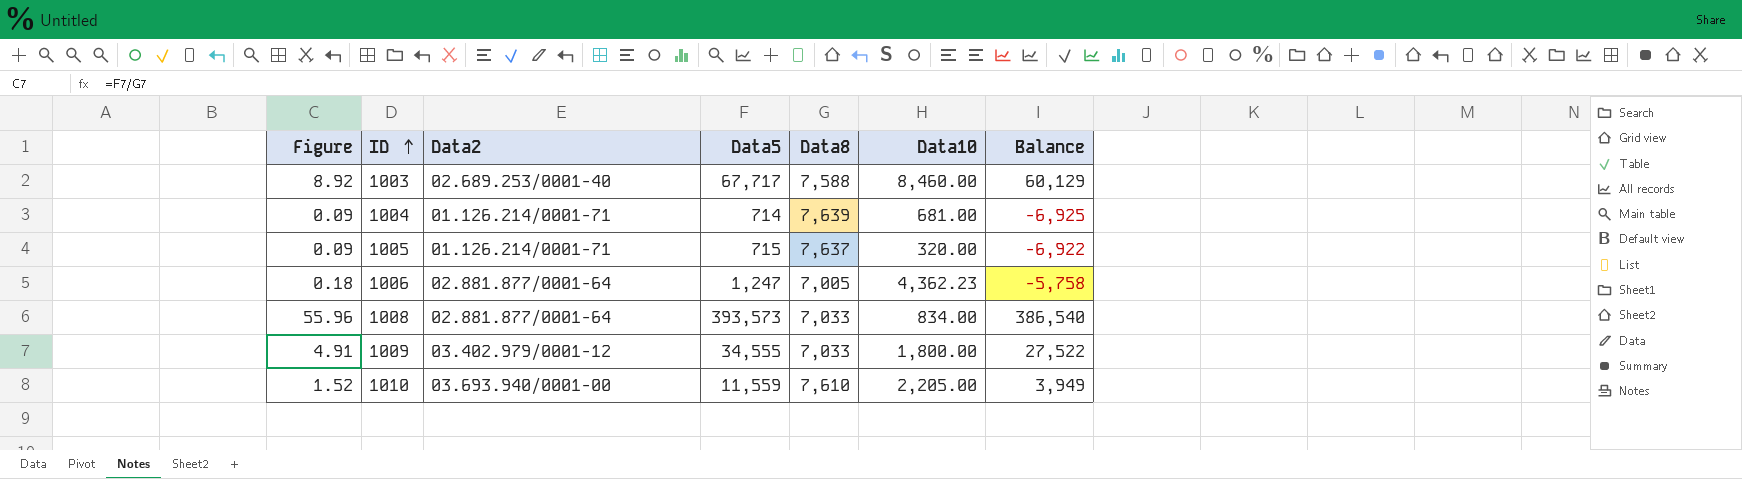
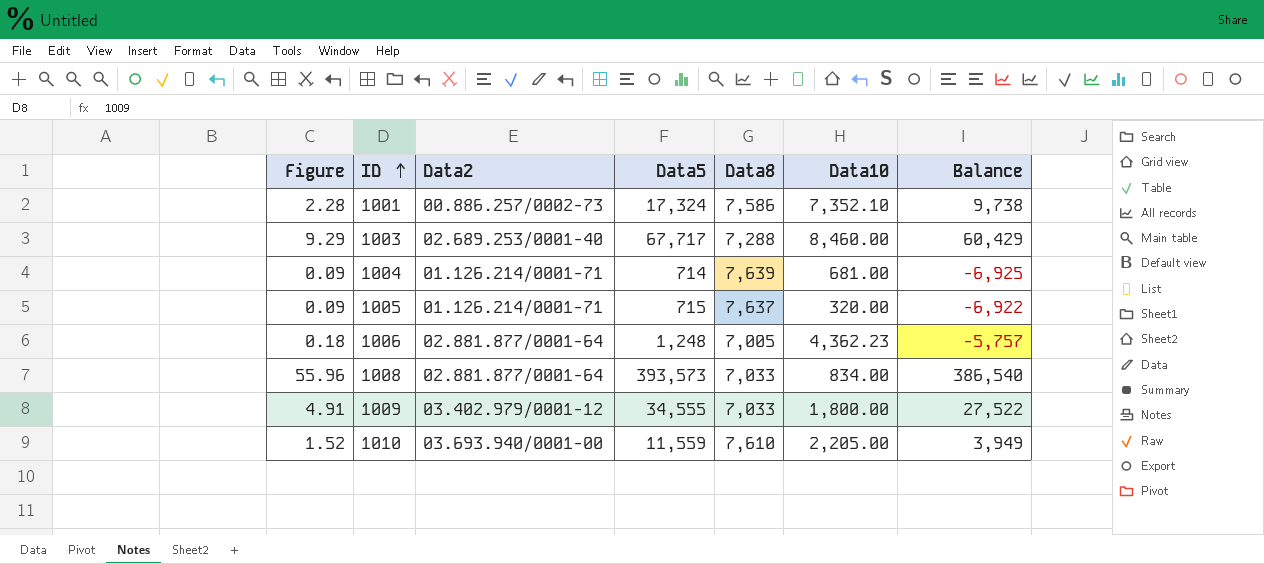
row 1001: none -> 2.28 | 00.886.257/0002-73 | 17,324 | 7,586 | 7,352.10 | 9,738
1003 | Figure: 8.92 -> 9.29
1003 | Data8: 7,588 -> 7,288
1003 | Balance: 60,129 -> 60,429
1006 | Data5: 1,247 -> 1,248
1006 | Balance: -5,758 -> -5,757

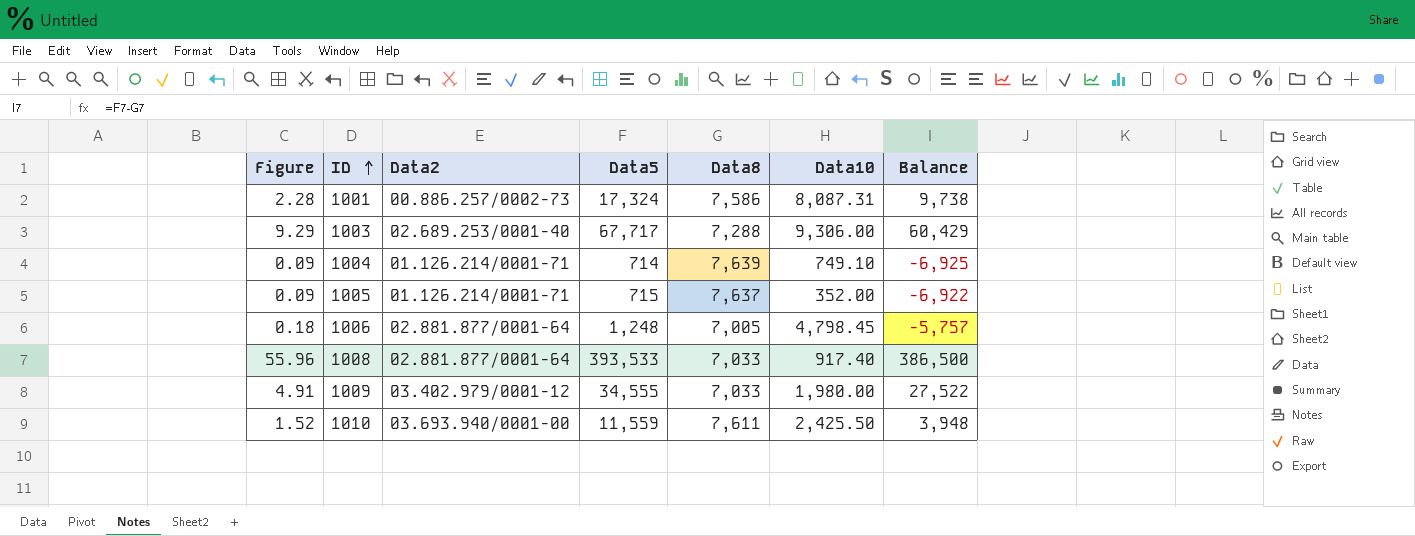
1001 | Data10: 7,352.10 -> 8,087.31
1003 | Data10: 8,460.00 -> 9,306.00
1004 | Data10: 681.00 -> 749.10
1005 | Data10: 320.00 -> 352.00
1006 | Data10: 4,362.23 -> 4,798.45
1008 | Data5: 393,573 -> 393,533
1008 | Data10: 834.00 -> 917.40
1008 | Balance: 386,540 -> 386,500
1009 | Data10: 1,800.00 -> 1,980.00
1010 | Data8: 7,610 -> 7,611
1010 | Data10: 2,205.00 -> 2,425.50
1010 | Balance: 3,949 -> 3,948

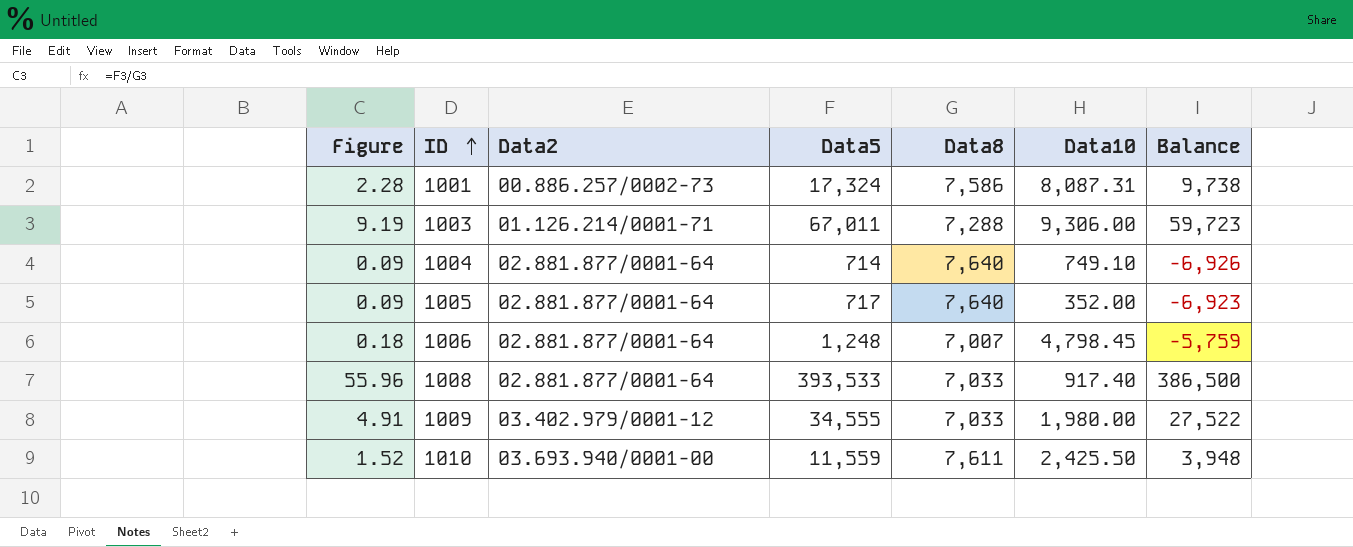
1003 | Figure: 9.29 -> 9.19
1003 | Data2: 02.689.253/0001-40 -> 01.126.214/0001-71
1003 | Data5: 67,717 -> 67,011
1003 | Balance: 60,429 -> 59,723
1004 | Data2: 01.126.214/0001-71 -> 02.881.877/0001-64
1004 | Data8: 7,639 -> 7,640
1004 | Balance: -6,925 -> -6,926
1005 | Data2: 01.126.214/0001-71 -> 02.881.877/0001-64
1005 | Data5: 715 -> 717
1005 | Data8: 7,637 -> 7,640
1005 | Balance: -6,922 -> -6,923
1006 | Data8: 7,005 -> 7,007
1006 | Balance: -5,757 -> -5,759

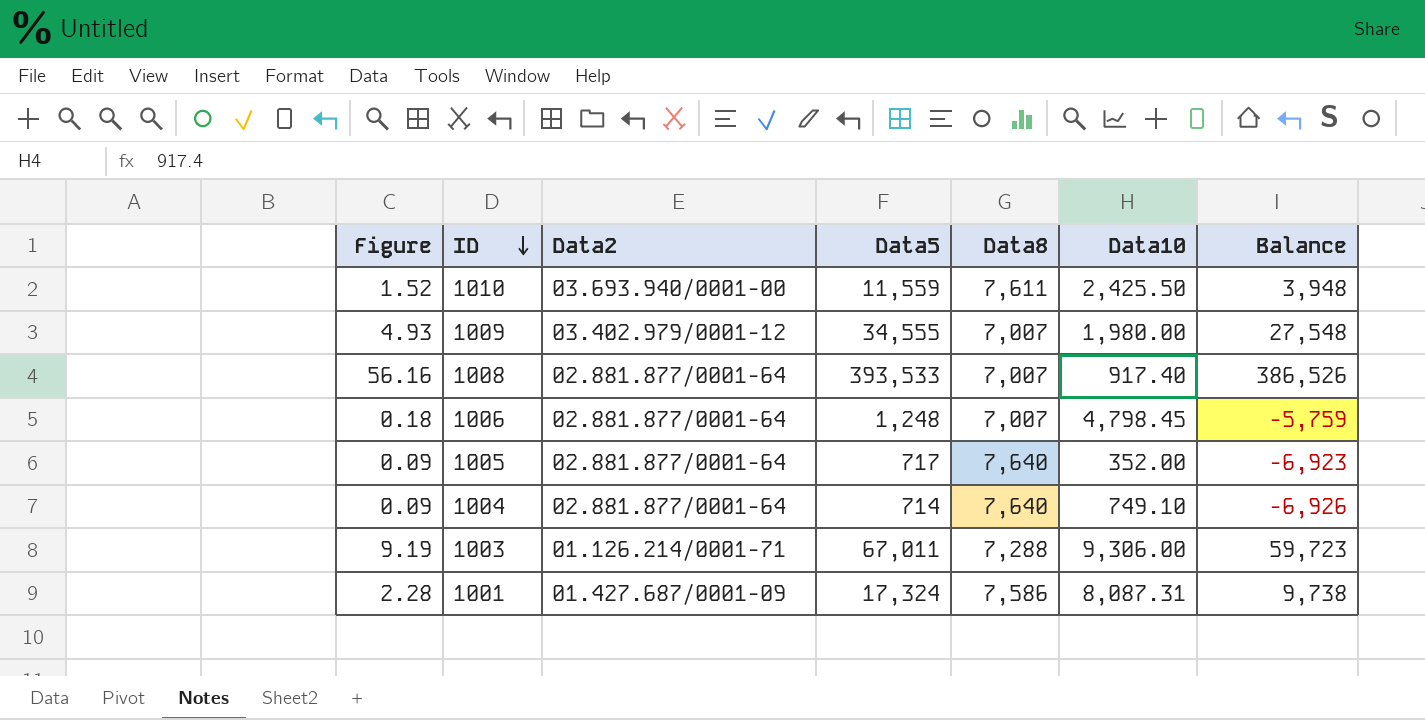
row order: ID ascending -> ID descending
1009 | Figure: 4.91 -> 4.93
1009 | Data8: 7,033 -> 7,007
1009 | Balance: 27,522 -> 27,548
1008 | Figure: 55.96 -> 56.16
1008 | Data8: 7,033 -> 7,007
1008 | Balance: 386,500 -> 386,526
1001 | Data2: 00.886.257/0002-73 -> 01.427.687/0001-09

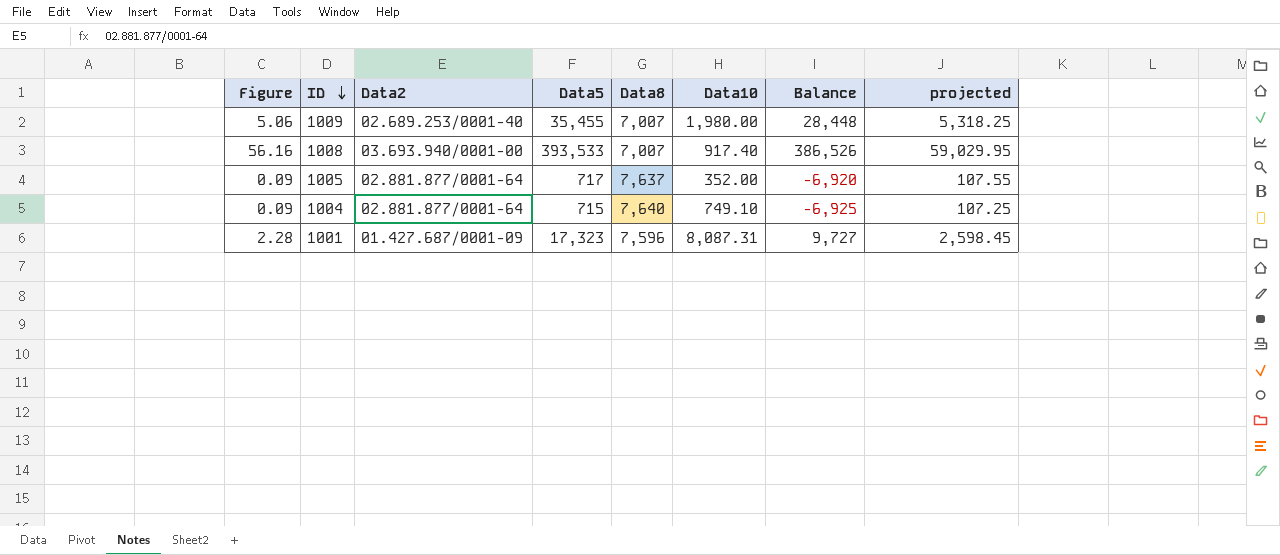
column projected | formula: none -> [Data5] * 0.15
row 1010: 1.52 | 03.693.940/0001-00 | 11,559 | 7,611 | 2,425.50 | 3,948 -> none
row 1006: 0.18 | 02.881.877/0001-64 | 1,248 | 7,007 | 4,798.45 | -5,759 -> none
row 1003: 9.19 | 01.126.214/0001-71 | 67,011 | 7,288 | 9,306.00 | 59,723 -> none
1009 | Figure: 4.93 -> 5.06
1009 | Data2: 03.402.979/0001-12 -> 02.689.253/0001-40
1009 | Data5: 34,555 -> 35,455
1009 | Balance: 27,548 -> 28,448
1008 | Data2: 02.881.877/0001-64 -> 03.693.940/0001-00
1005 | Data8: 7,640 -> 7,637
1005 | Balance: -6,923 -> -6,920
1004 | Data5: 714 -> 715
1004 | Balance: -6,926 -> -6,925
1001 | Data5: 17,324 -> 17,323
1001 | Data8: 7,586 -> 7,596
1001 | Balance: 9,738 -> 9,727

